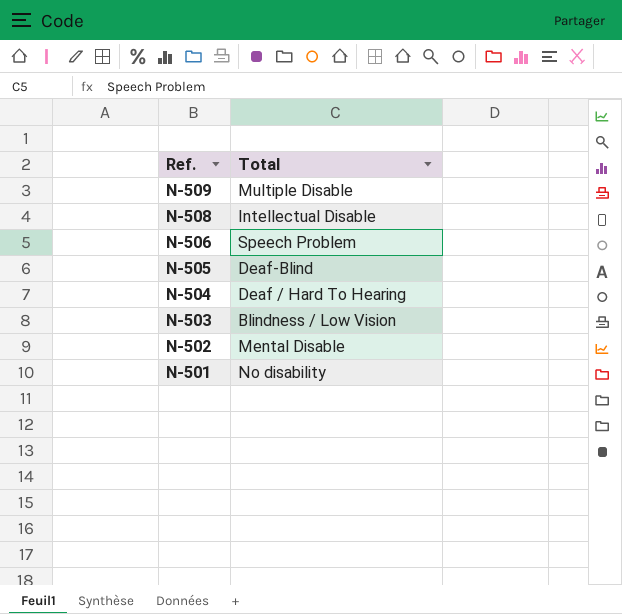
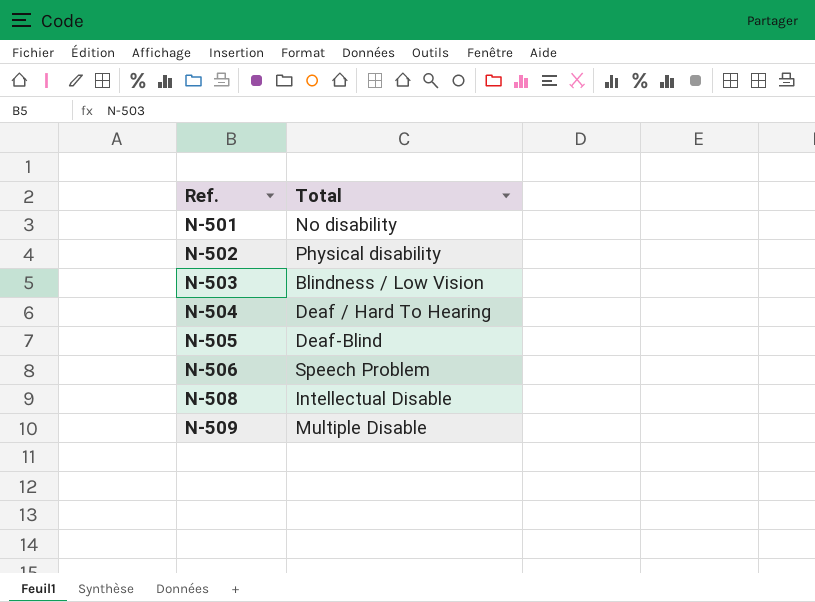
row order: Ref. descending -> Ref. ascending
N-502 | Total: Mental Disable -> Physical disability

